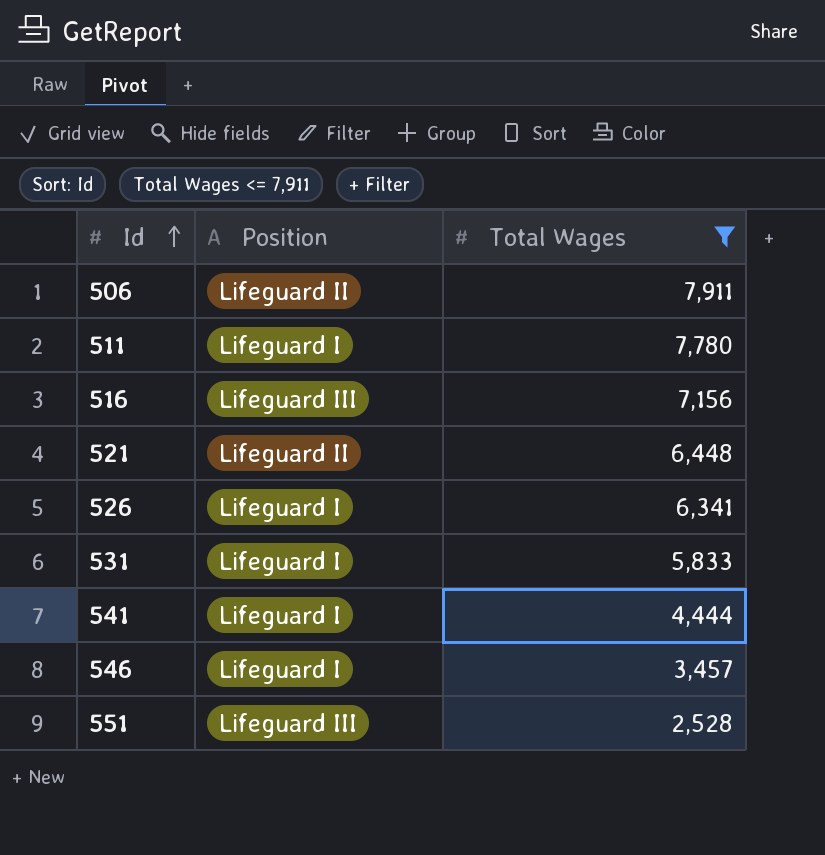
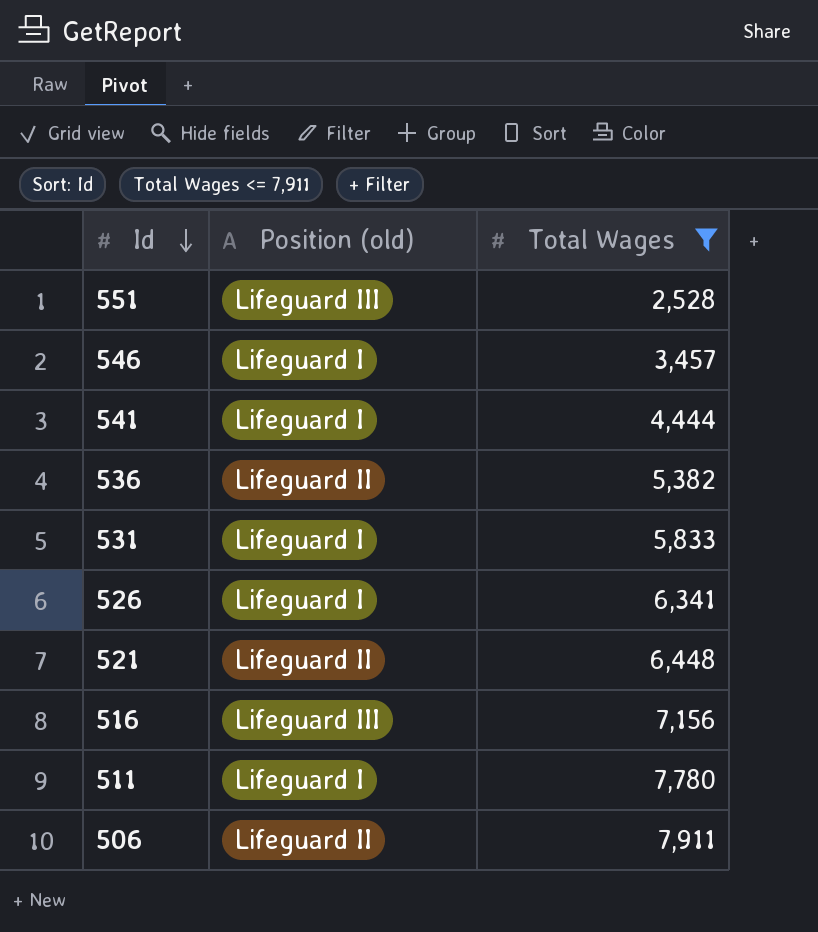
row order: Id ascending -> Id descending
column name: Position -> Position (old)
row 536: none -> Lifeguard II | 5,382

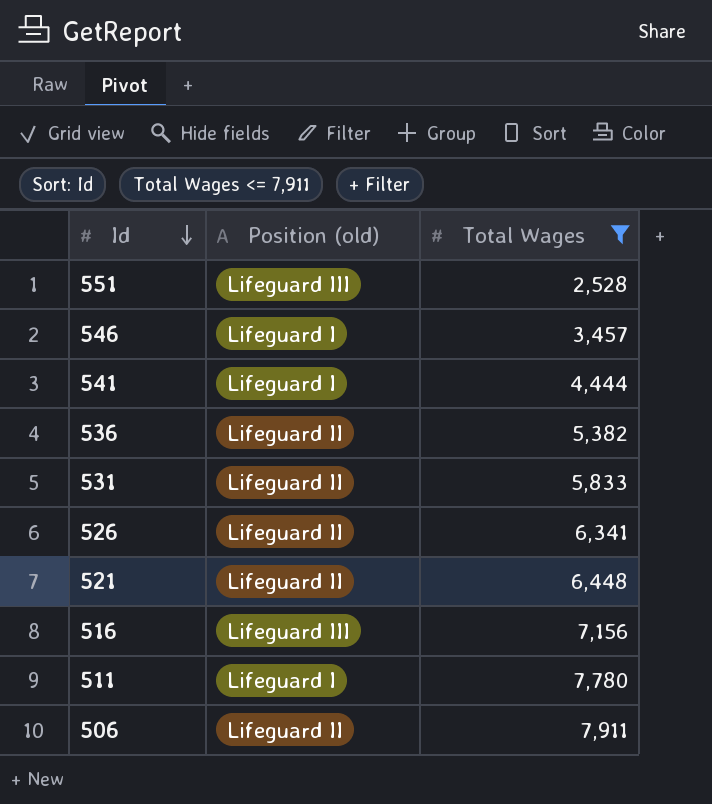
531 | Position (old): Lifeguard I -> Lifeguard II
526 | Position (old): Lifeguard I -> Lifeguard II

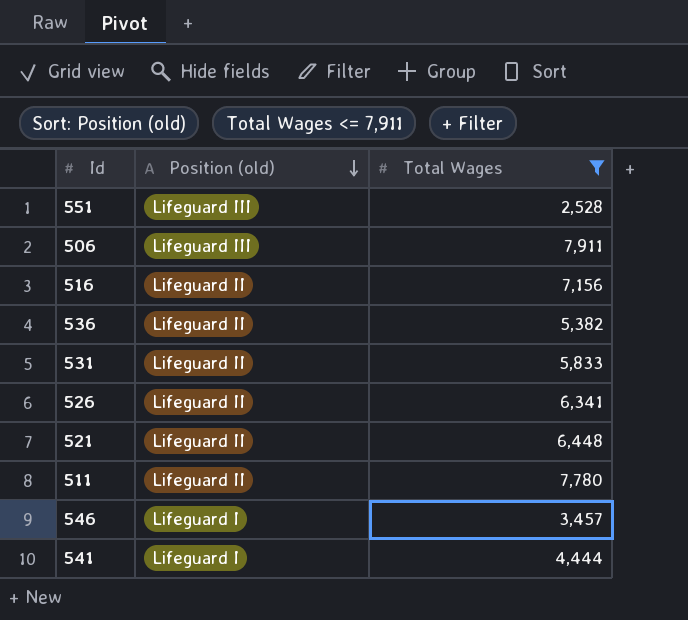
row order: Id descending -> Position (old) descending
506 | Position (old): Lifeguard II -> Lifeguard III
516 | Position (old): Lifeguard III -> Lifeguard II
511 | Position (old): Lifeguard I -> Lifeguard II

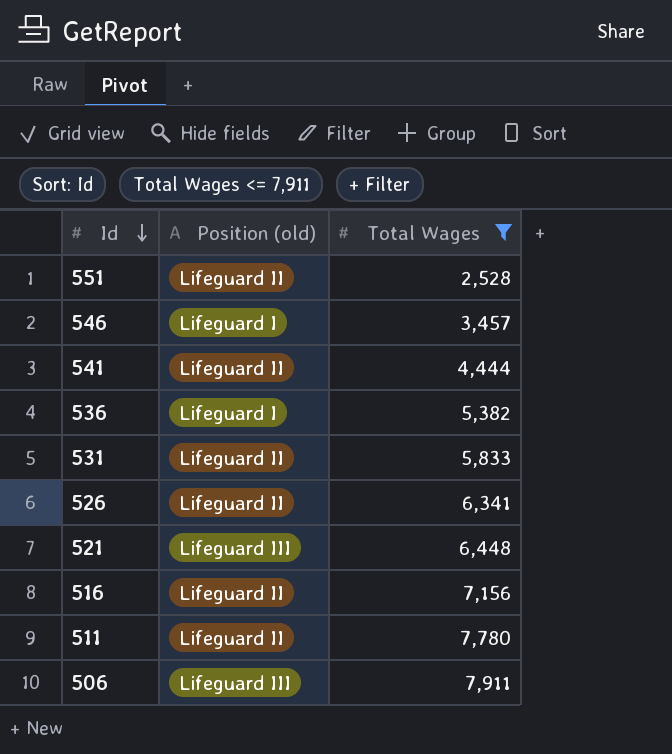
row order: Position (old) descending -> Id descending
551 | Position (old): Lifeguard III -> Lifeguard II
541 | Position (old): Lifeguard I -> Lifeguard II
536 | Position (old): Lifeguard II -> Lifeguard I
521 | Position (old): Lifeguard II -> Lifeguard III

